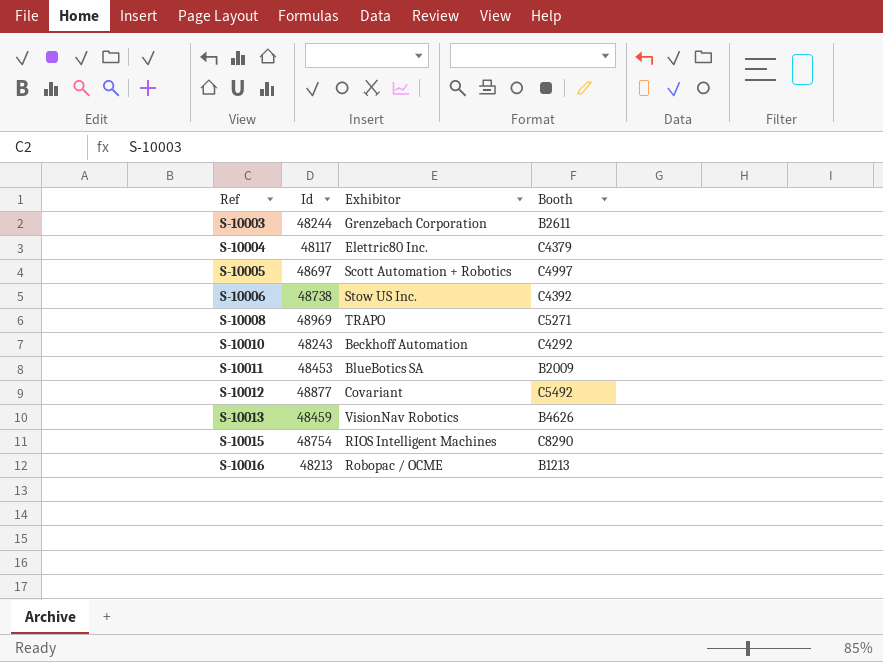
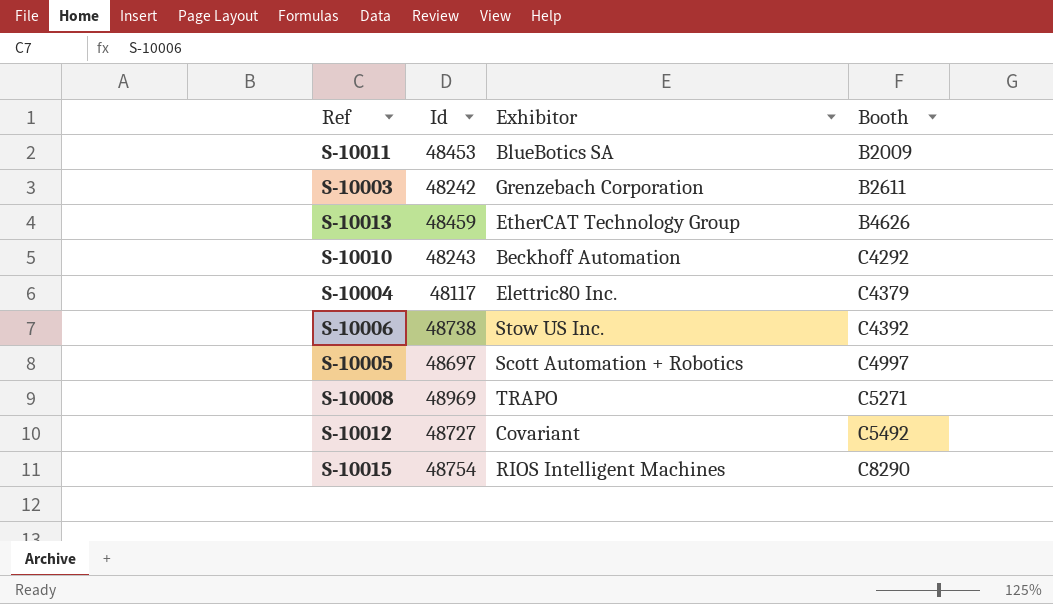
row order: Ref ascending -> Booth ascending
row S-10016: 48213 | Robopac / OCME | B1213 -> none
S-10003 | Id: 48244 -> 48242
S-10013 | Exhibitor: VisionNav Robotics -> EtherCAT Technology Group
S-10012 | Id: 48877 -> 48727

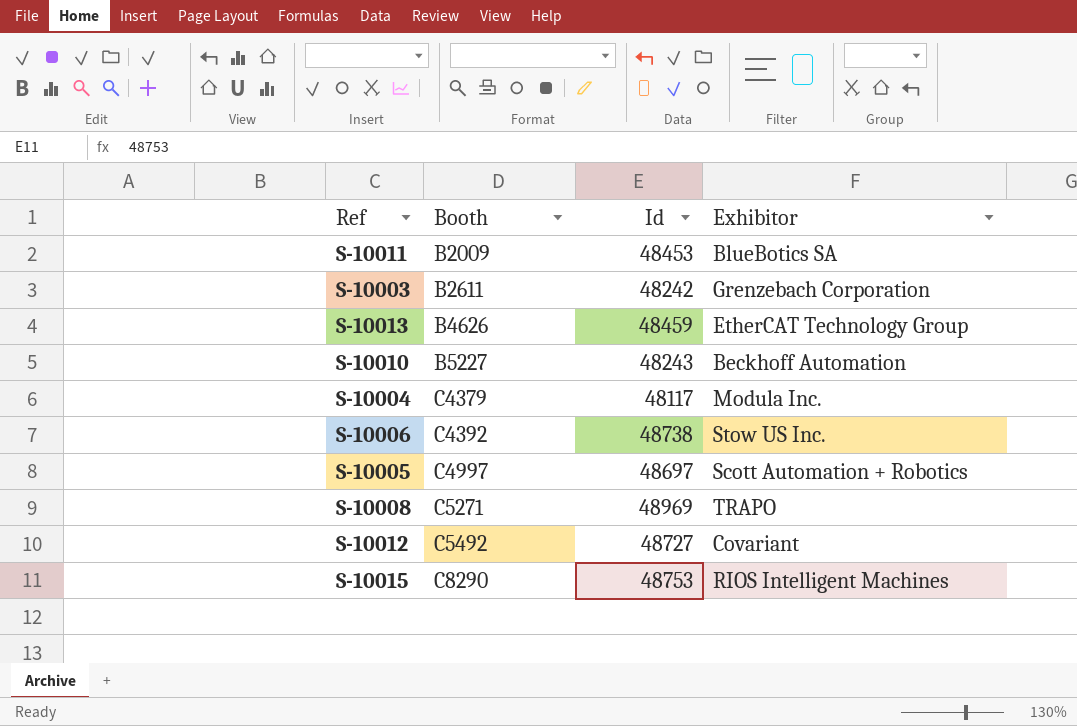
column Booth | position: 4 -> 2
S-10010 | Booth: C4292 -> B5227
S-10004 | Exhibitor: Elettric80 Inc. -> Modula Inc.
S-10015 | Id: 48754 -> 48753

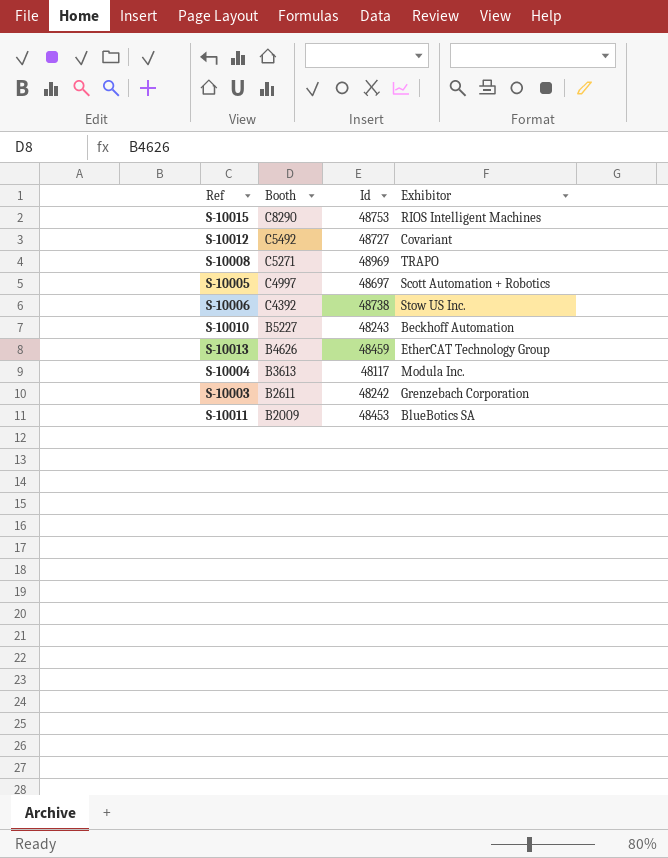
row order: Booth ascending -> Booth descending
S-10004 | Booth: C4379 -> B3613

